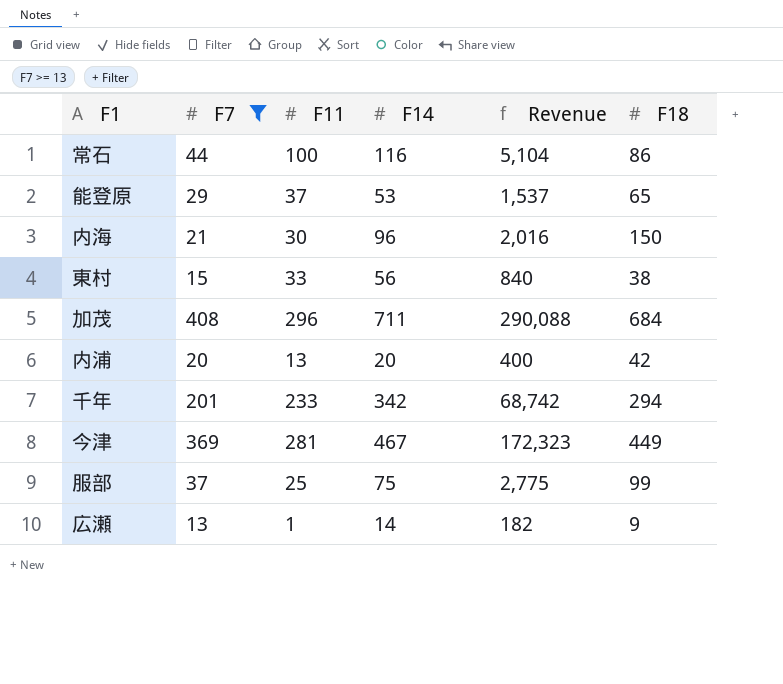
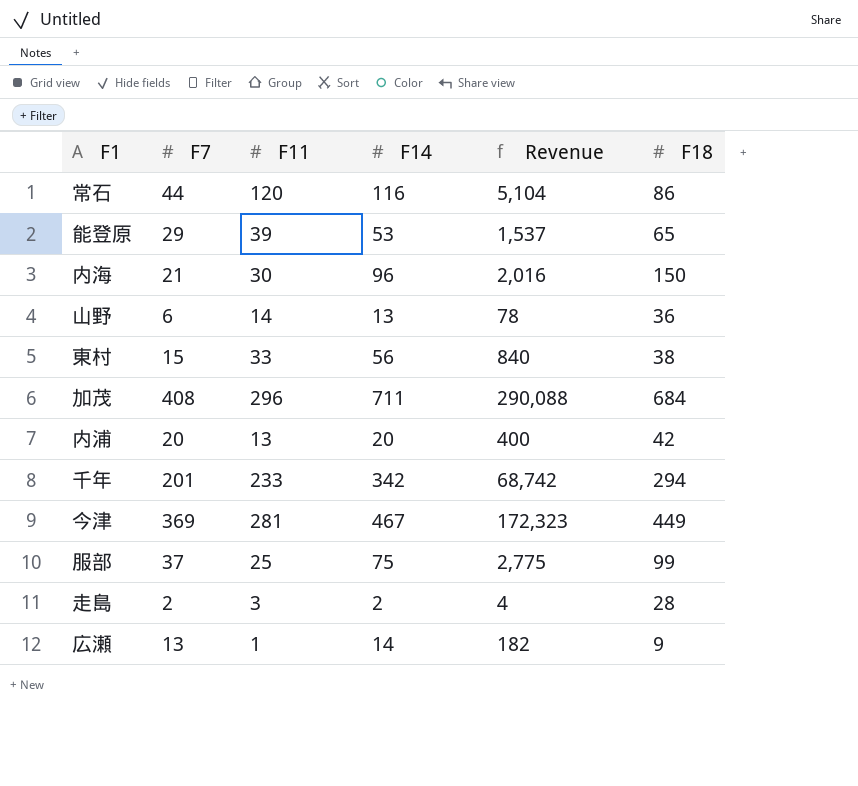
filter: F7 >= 13 -> none
常石 | F11: 100 -> 120
能登原 | F11: 37 -> 39

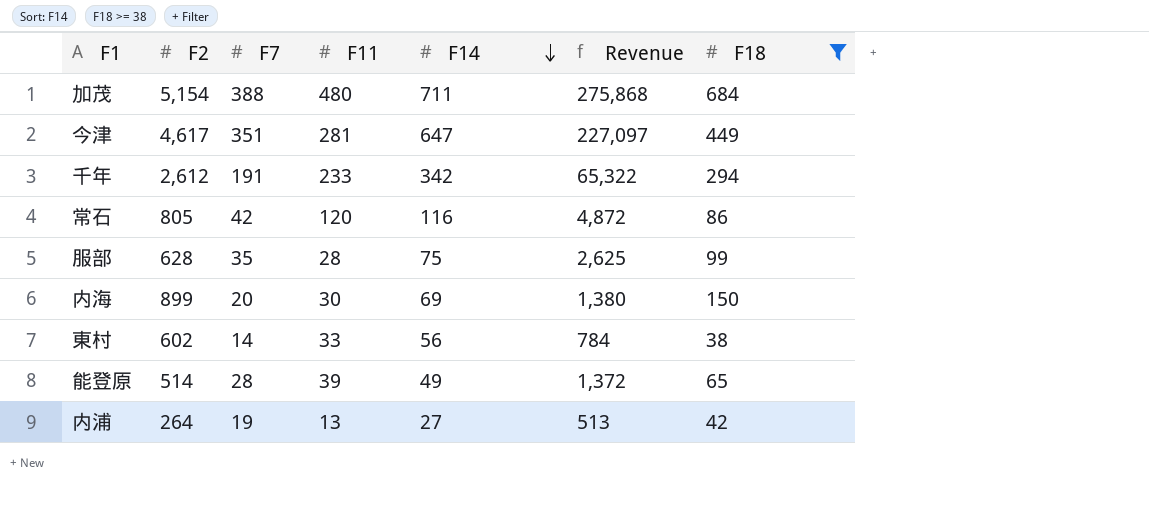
filter: none -> F18 >= 38
row order: none -> F14 descending
column F2 | position: none -> 2
加茂 | F7: 408 -> 388
加茂 | F11: 296 -> 480
加茂 | Revenue: 290,088 -> 275,868
今津 | F7: 369 -> 351
今津 | F14: 467 -> 647
今津 | Revenue: 172,323 -> 227,097
千年 | F7: 201 -> 191
千年 | Revenue: 68,742 -> 65,322
常石 | F7: 44 -> 42
常石 | Revenue: 5,104 -> 4,872
服部 | F7: 37 -> 35
服部 | F11: 25 -> 28
服部 | Revenue: 2,775 -> 2,625
内海 | F7: 21 -> 20
内海 | F14: 96 -> 69
内海 | Revenue: 2,016 -> 1,380
東村 | F7: 15 -> 14
東村 | Revenue: 840 -> 784
能登原 | F7: 29 -> 28
能登原 | F14: 53 -> 49
能登原 | Revenue: 1,537 -> 1,372
内浦 | F7: 20 -> 19
内浦 | F14: 20 -> 27
内浦 | Revenue: 400 -> 513

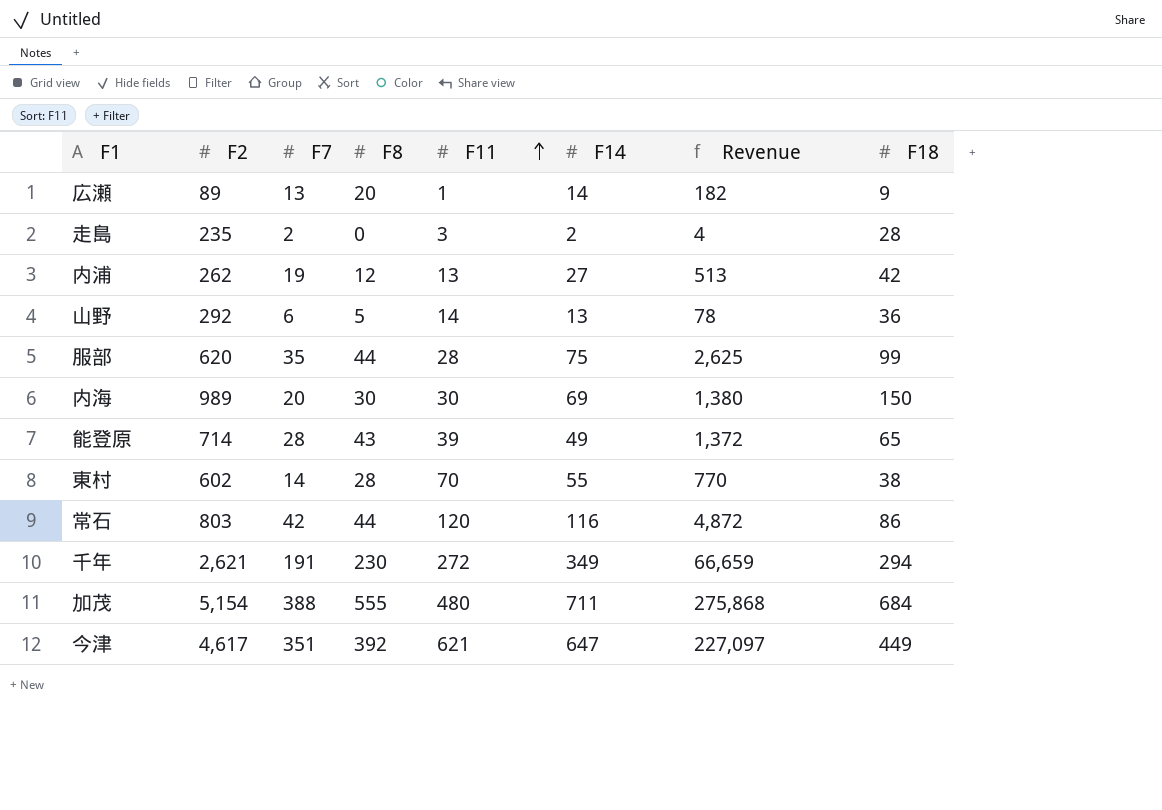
filter: F18 >= 38 -> none
row order: F14 descending -> F11 ascending
column F8 | position: none -> 4
内浦 | F2: 264 -> 262
服部 | F2: 628 -> 620
内海 | F2: 899 -> 989
能登原 | F2: 514 -> 714
東村 | F11: 33 -> 70
東村 | F14: 56 -> 55
東村 | Revenue: 784 -> 770
常石 | F2: 805 -> 803
千年 | F2: 2,612 -> 2,621
千年 | F11: 233 -> 272
千年 | F14: 342 -> 349
千年 | Revenue: 65,322 -> 66,659
今津 | F11: 281 -> 621

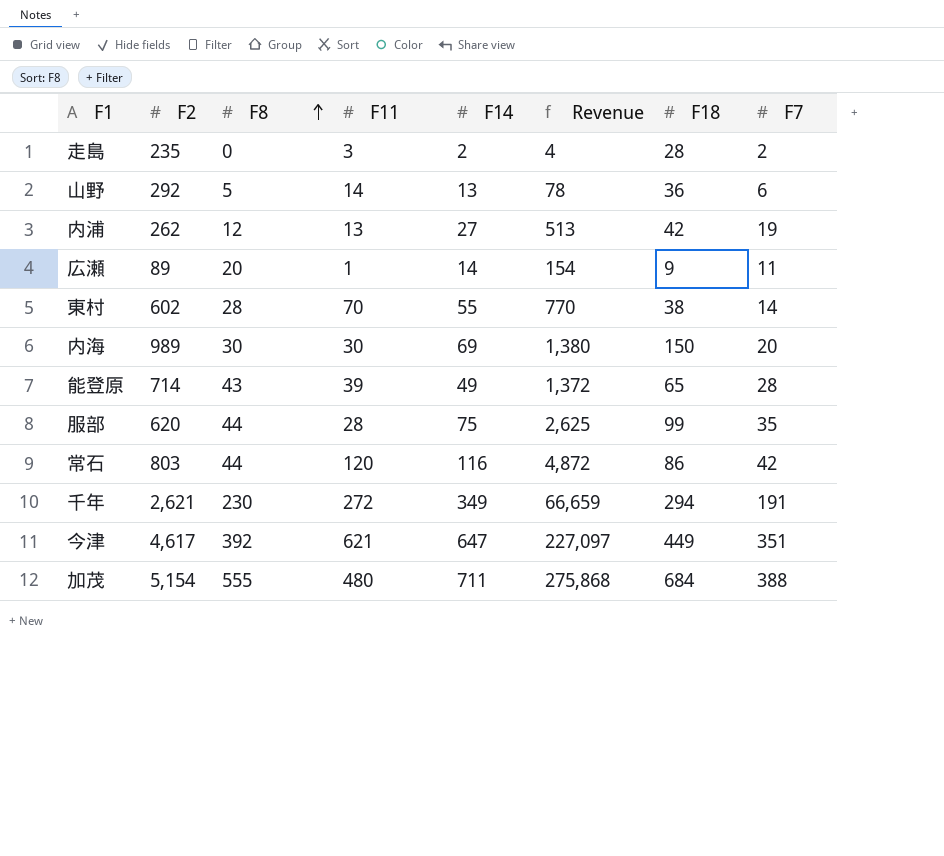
row order: F11 ascending -> F8 ascending
column F7 | position: 3 -> 8
広瀬 | Revenue: 182 -> 154
広瀬 | F7: 13 -> 11

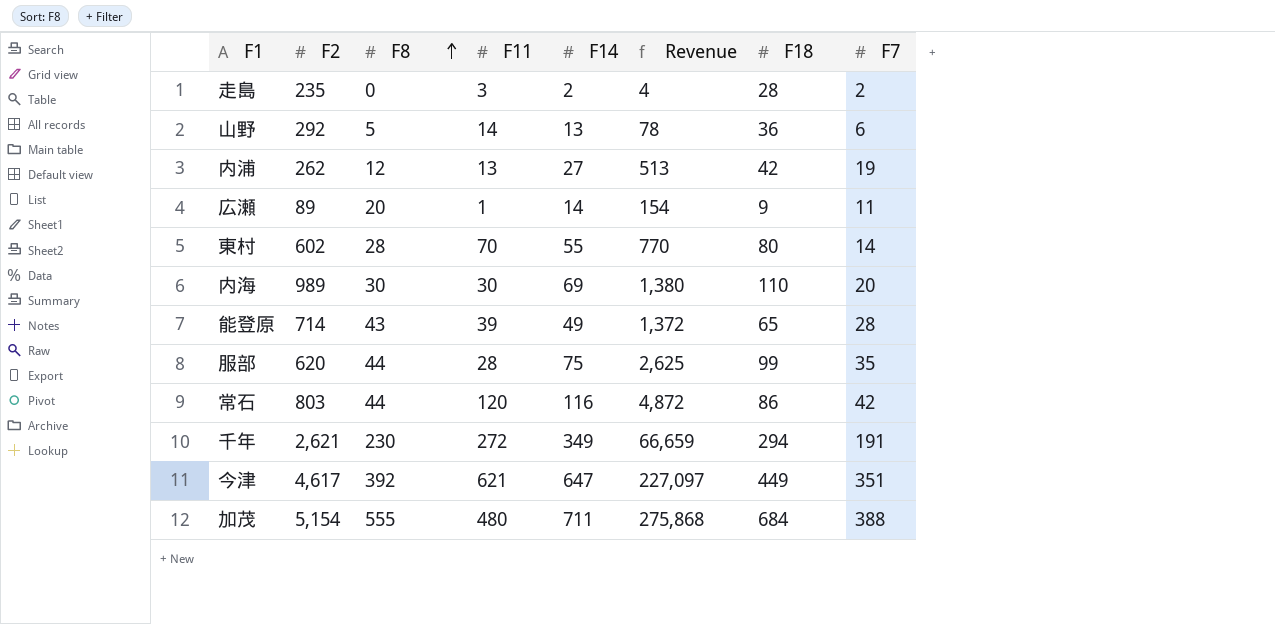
東村 | F18: 38 -> 80
内海 | F18: 150 -> 110

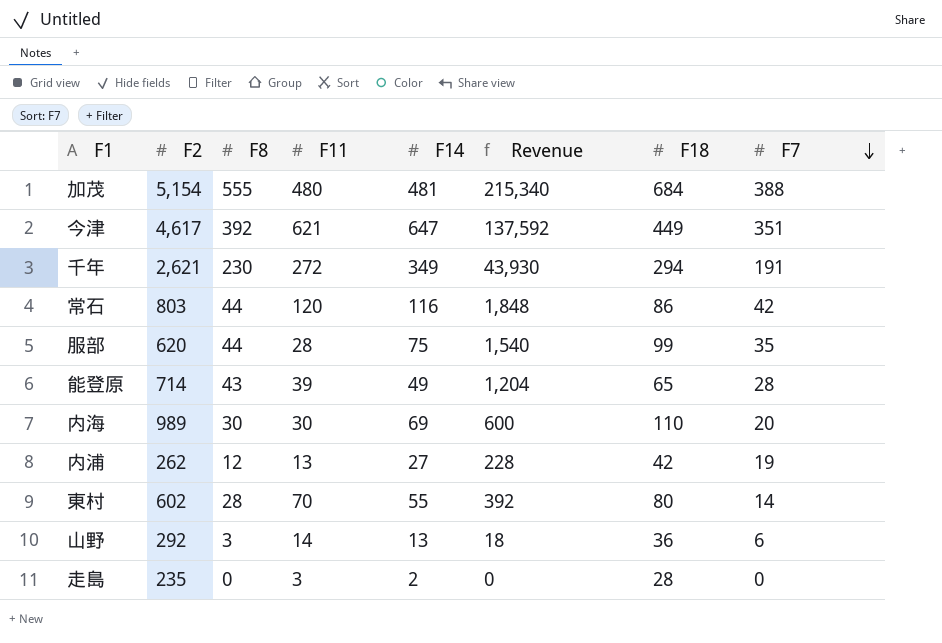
row order: F8 ascending -> F7 descending
column Revenue | formula: [F14] * [F7] -> [F8] * [F7]
row 広瀬: 89 | 20 | 1 | 14 | 154 | 9 | 11 -> none
加茂 | F14: 711 -> 481
山野 | F8: 5 -> 3
走島 | F7: 2 -> 0

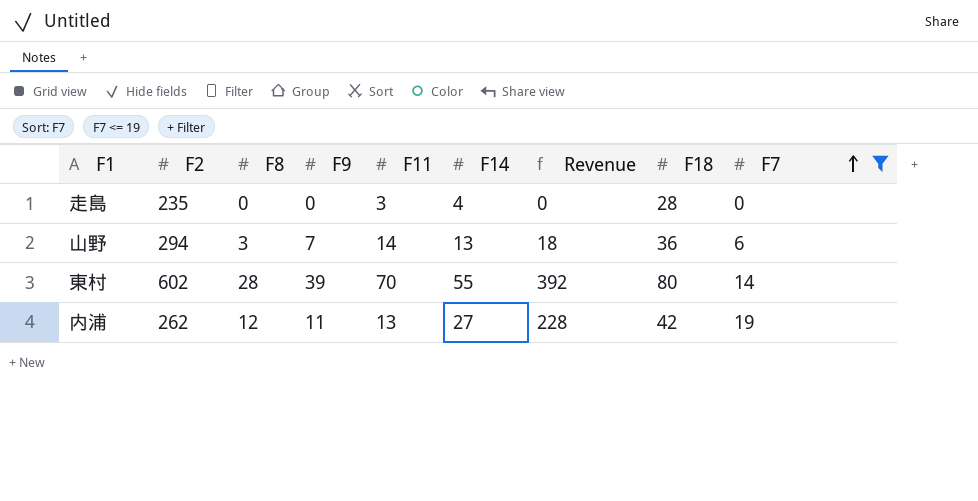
filter: none -> F7 <= 19
row order: F7 descending -> F7 ascending
column F9 | position: none -> 4
走島 | F14: 2 -> 4
山野 | F2: 292 -> 294

